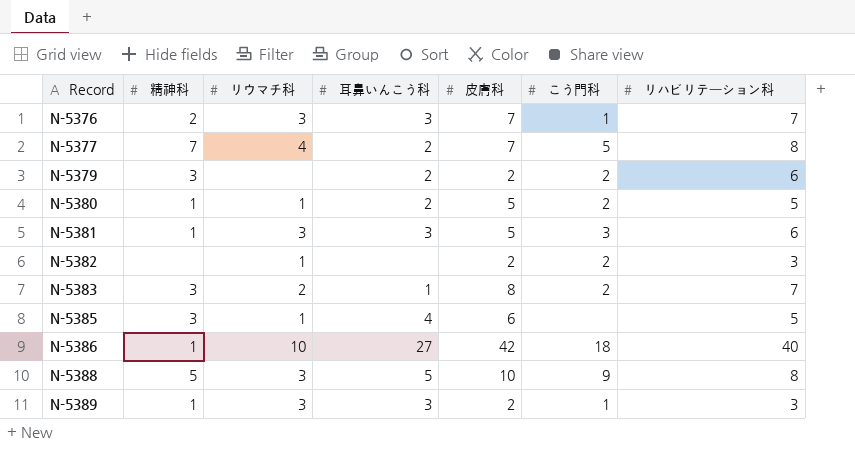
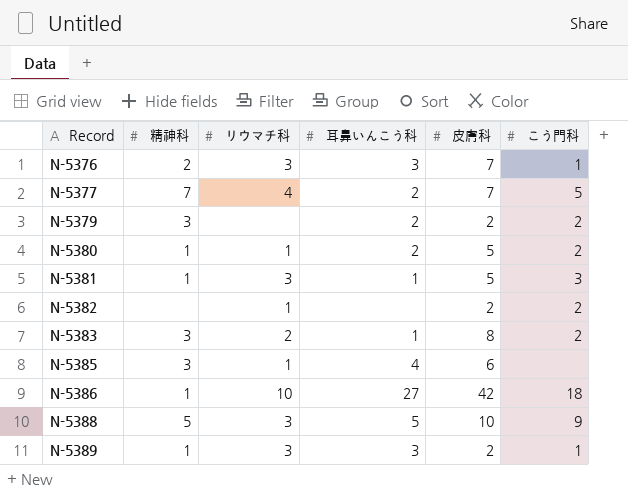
column リハビリテーション科 | position: 7 -> none
N-5381 | 耳鼻いんこう科: 3 -> 1

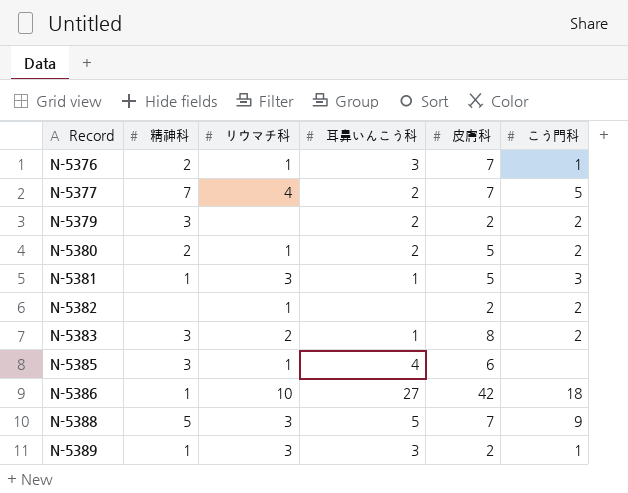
N-5376 | リウマチ科: 3 -> 1
N-5380 | 精神科: 1 -> 2
N-5388 | 皮膚科: 10 -> 7

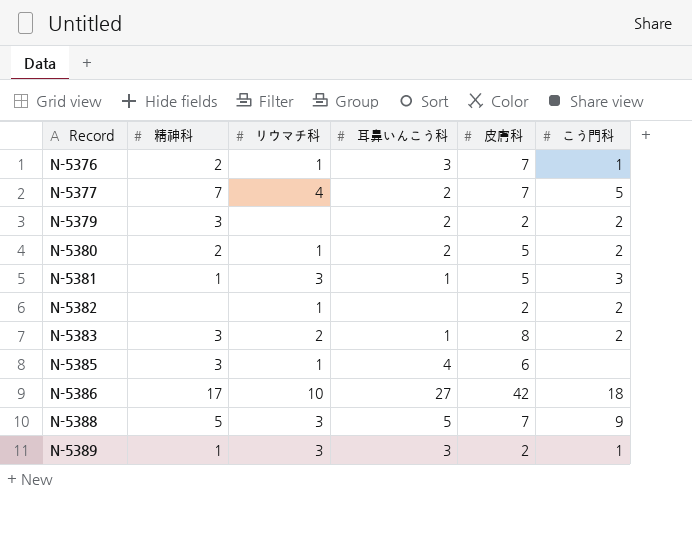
N-5386 | 精神科: 1 -> 17

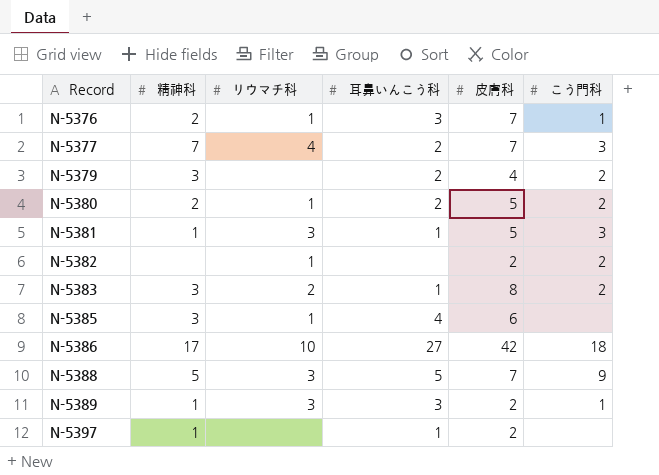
N-5377 | こう門科: 5 -> 3
N-5379 | 皮膚科: 2 -> 4
row N-5397: none -> 1 | none | 1 | 2 | none

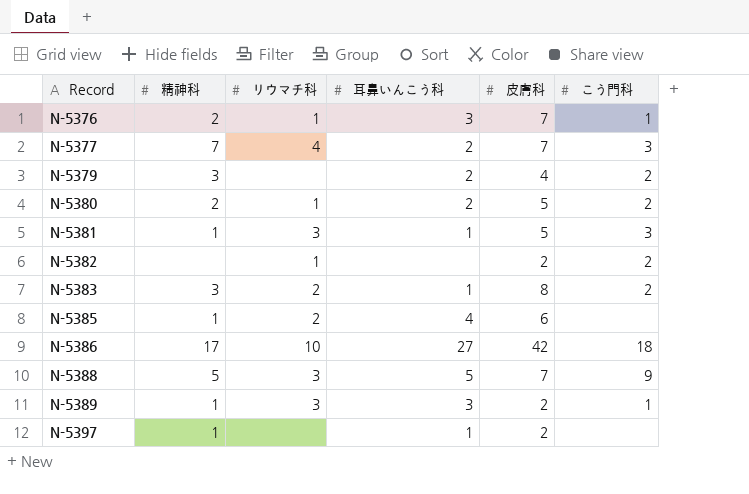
N-5385 | 精神科: 3 -> 1
N-5385 | リウマチ科: 1 -> 2

